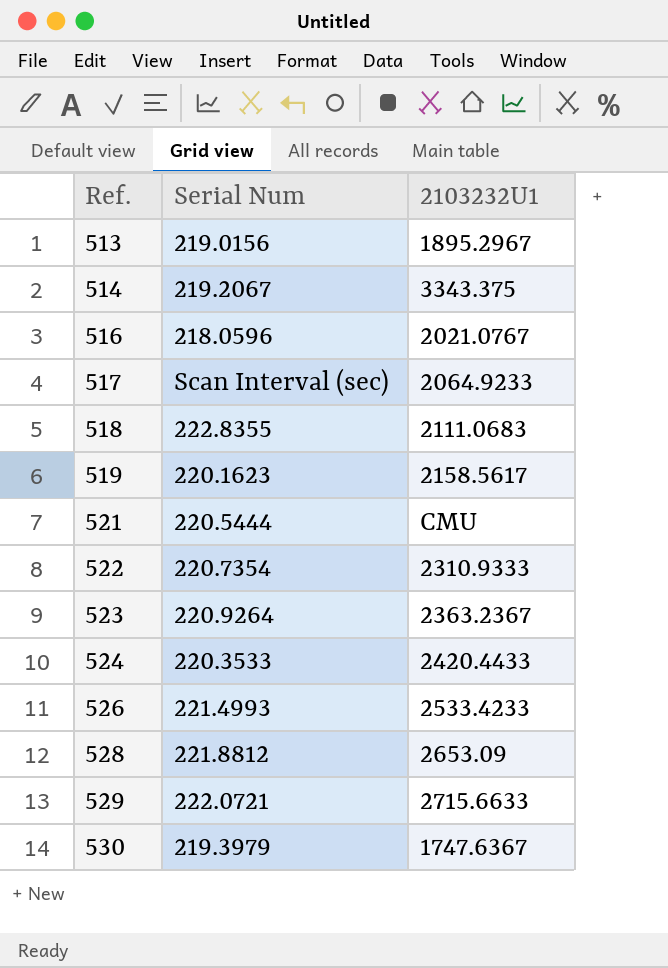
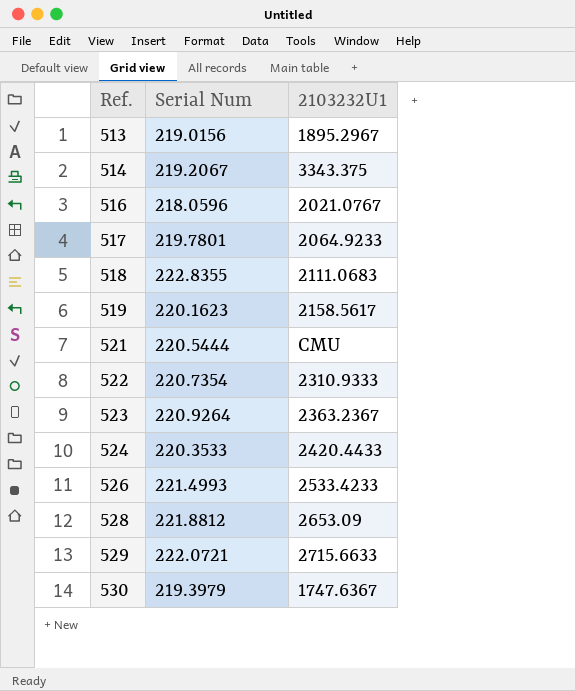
517 | Serial Num: Scan Interval (sec) -> 219.7801

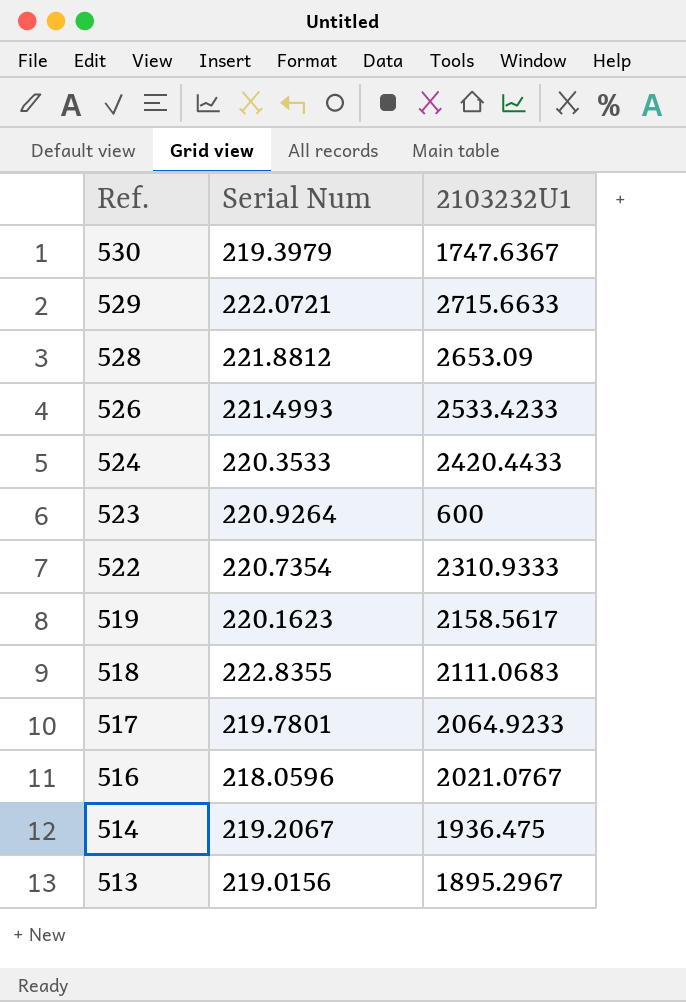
row order: Ref. ascending -> Ref. descending
row 521: 220.5444 | CMU -> none
523 | 2103232U1: 2363.2367 -> 600
514 | 2103232U1: 3343.375 -> 1936.475

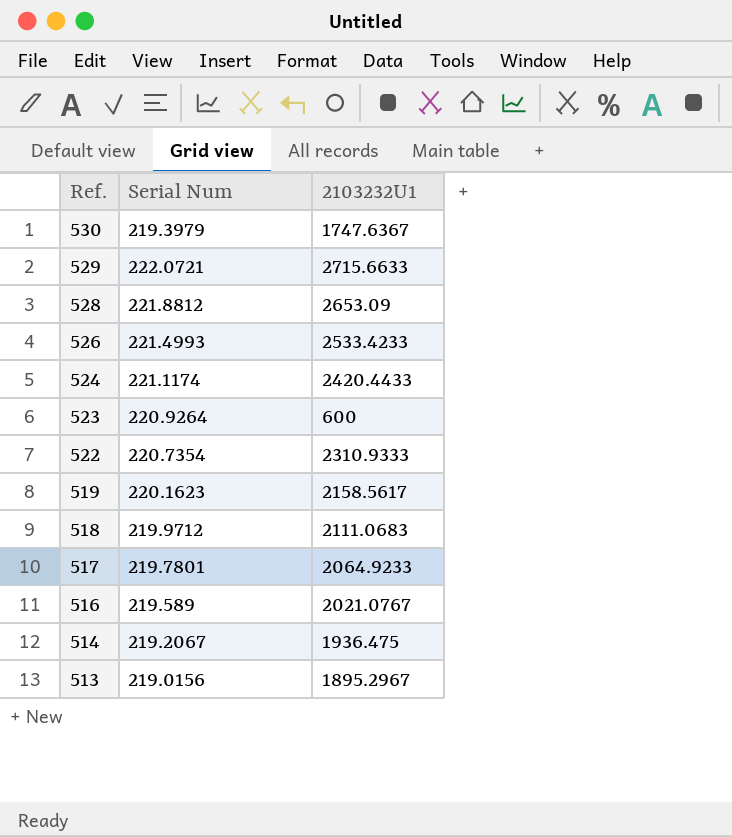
524 | Serial Num: 220.3533 -> 221.1174
518 | Serial Num: 222.8355 -> 219.9712
516 | Serial Num: 218.0596 -> 219.589

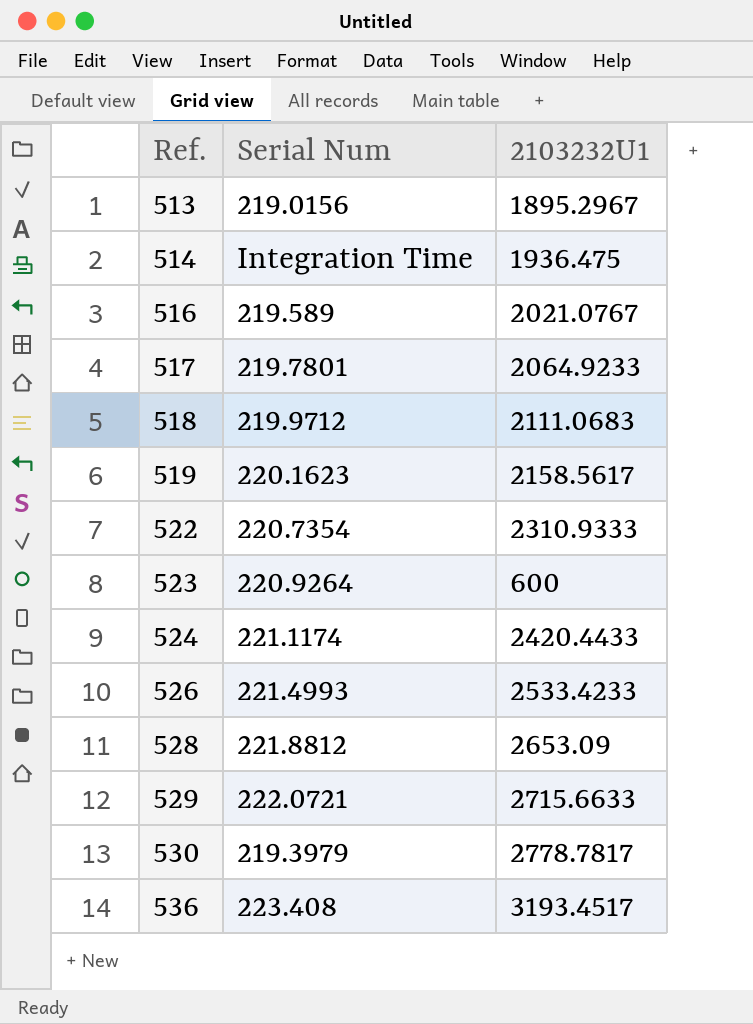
row order: Ref. descending -> Ref. ascending
514 | Serial Num: 219.2067 -> Integration Time
530 | 2103232U1: 1747.6367 -> 2778.7817
row 536: none -> 223.408 | 3193.4517

